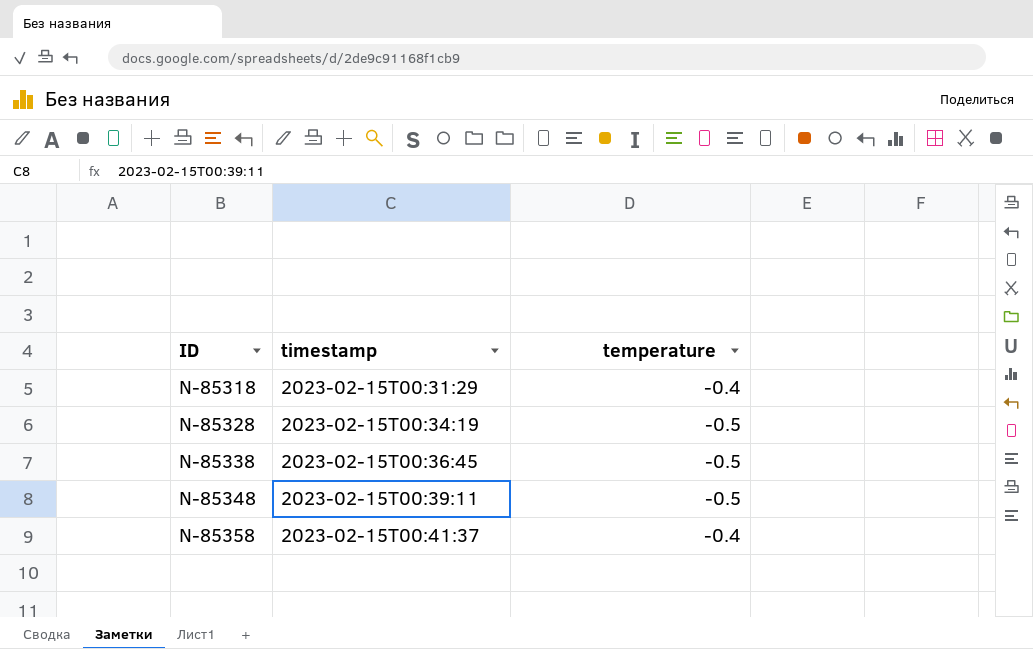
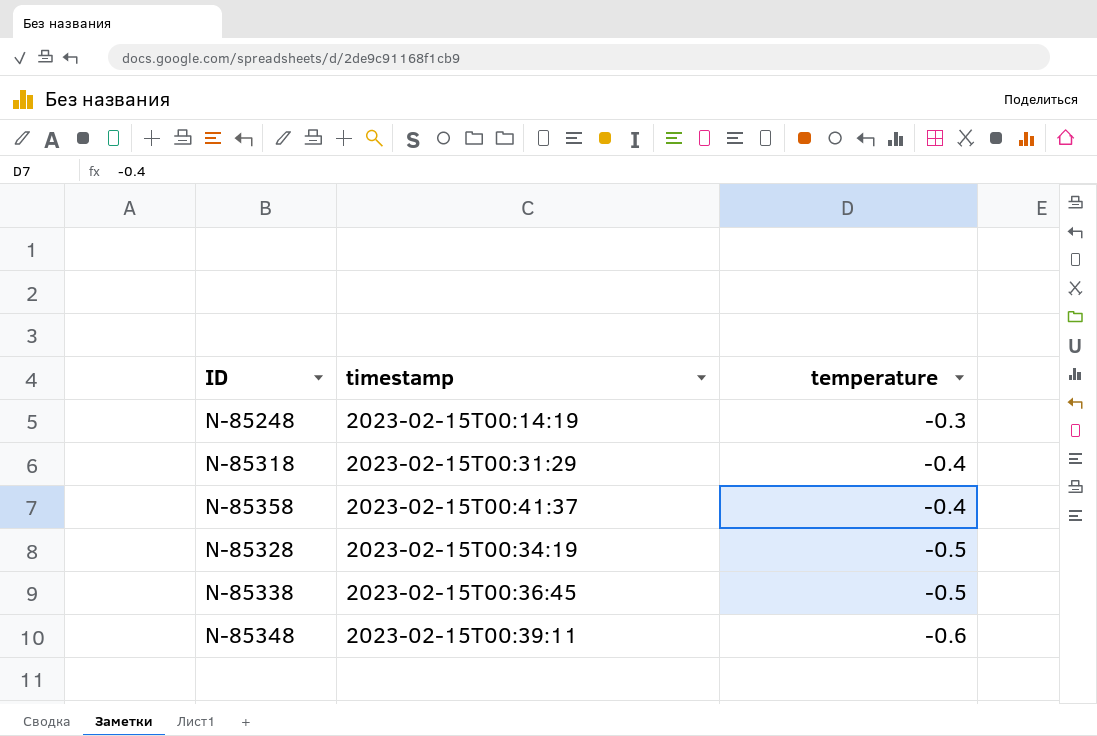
row order: ID ascending -> temperature descending
row N-85248: none -> 2023-02-15T00:14:19 | -0.3
N-85348 | temperature: -0.5 -> -0.6

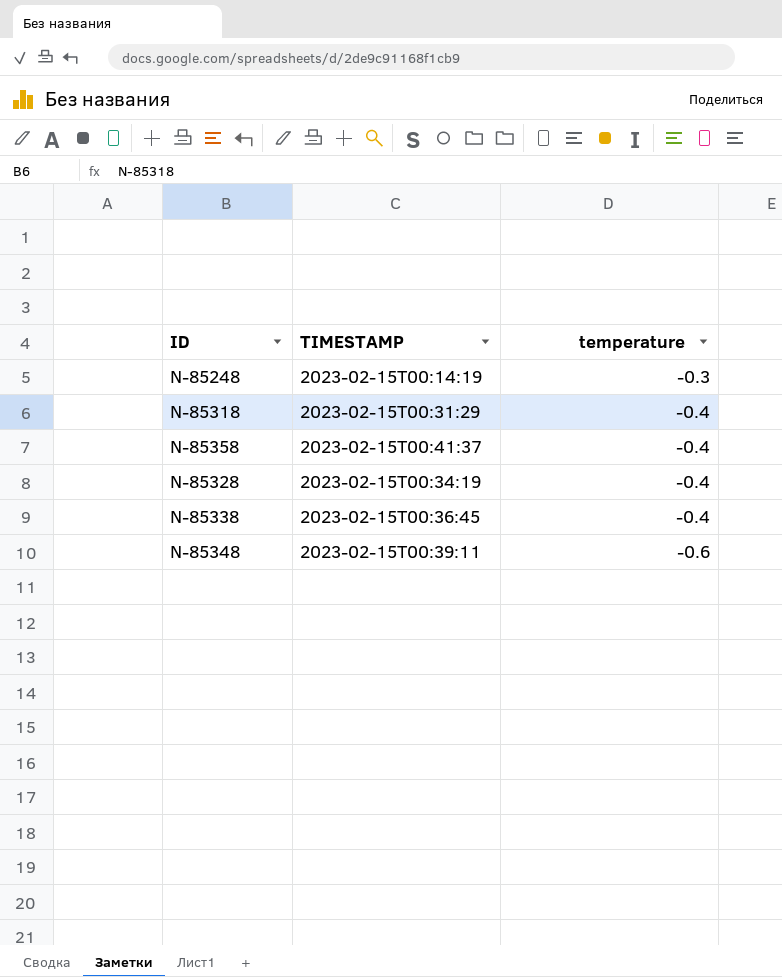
column name: timestamp -> TIMESTAMP
N-85328 | temperature: -0.5 -> -0.4
N-85338 | temperature: -0.5 -> -0.4

